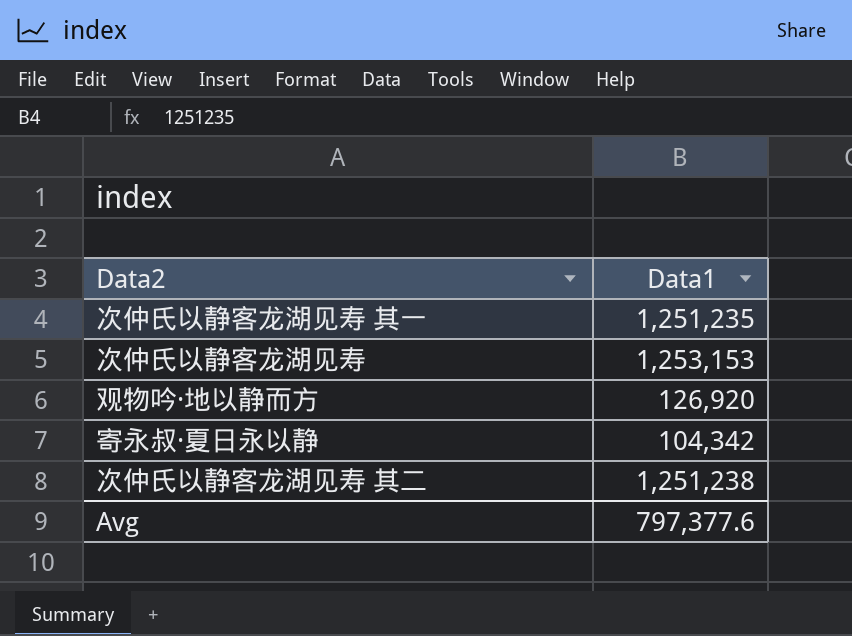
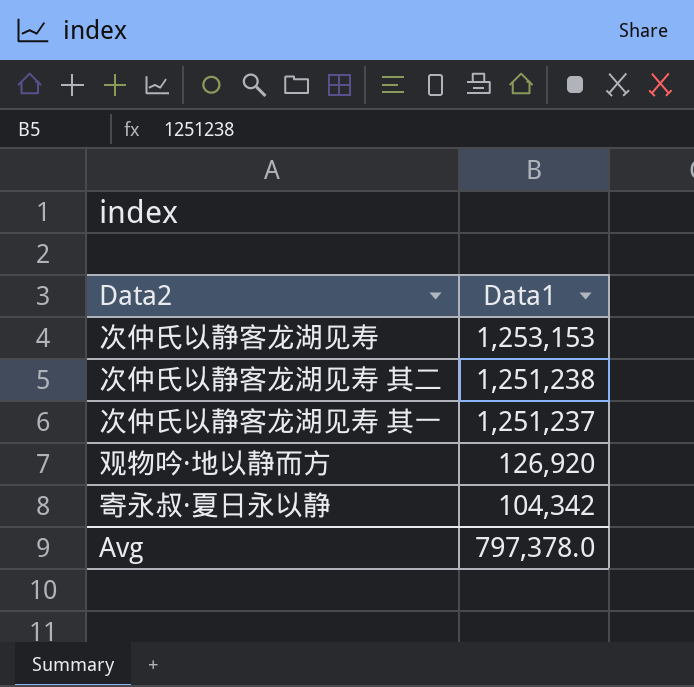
row order: none -> Data1 descending
次仲氏以静客龙湖见寿 其一 | Data1: 1,251,235 -> 1,251,237
Avg | Data1: 797,377.6 -> 797,378.0

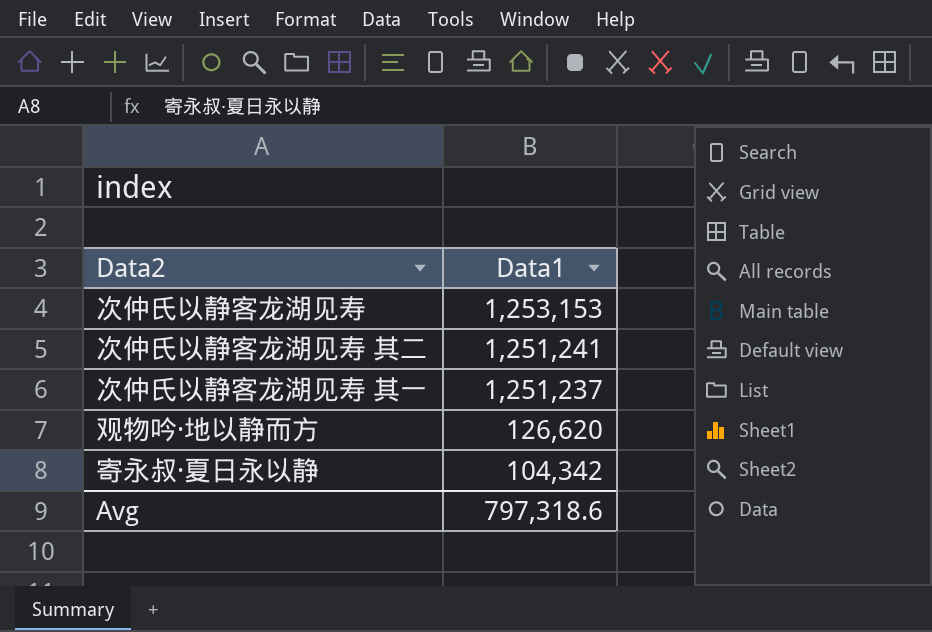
次仲氏以静客龙湖见寿 其二 | Data1: 1,251,238 -> 1,251,241
观物吟·地以静而方 | Data1: 126,920 -> 126,620
Avg | Data1: 797,378.0 -> 797,318.6

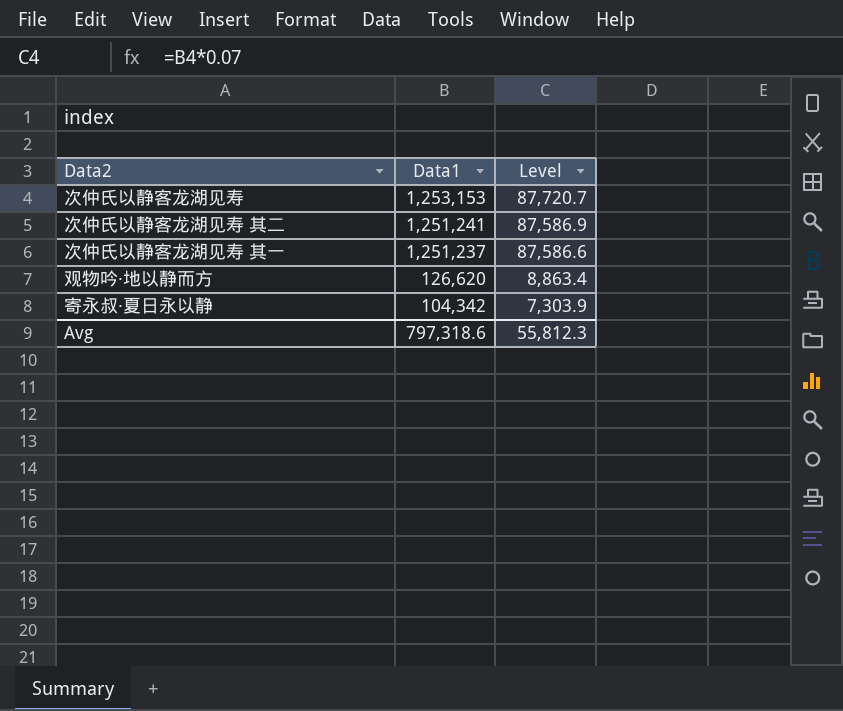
column Level | formula: none -> [Data1] * 0.07

